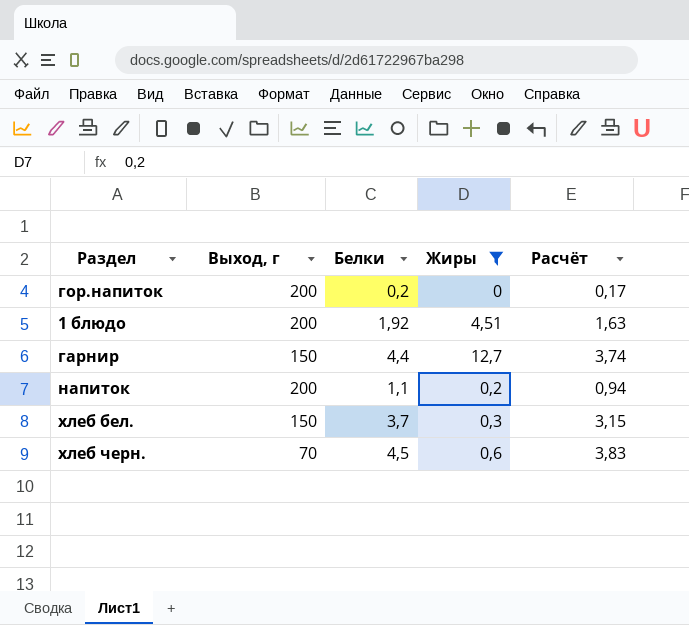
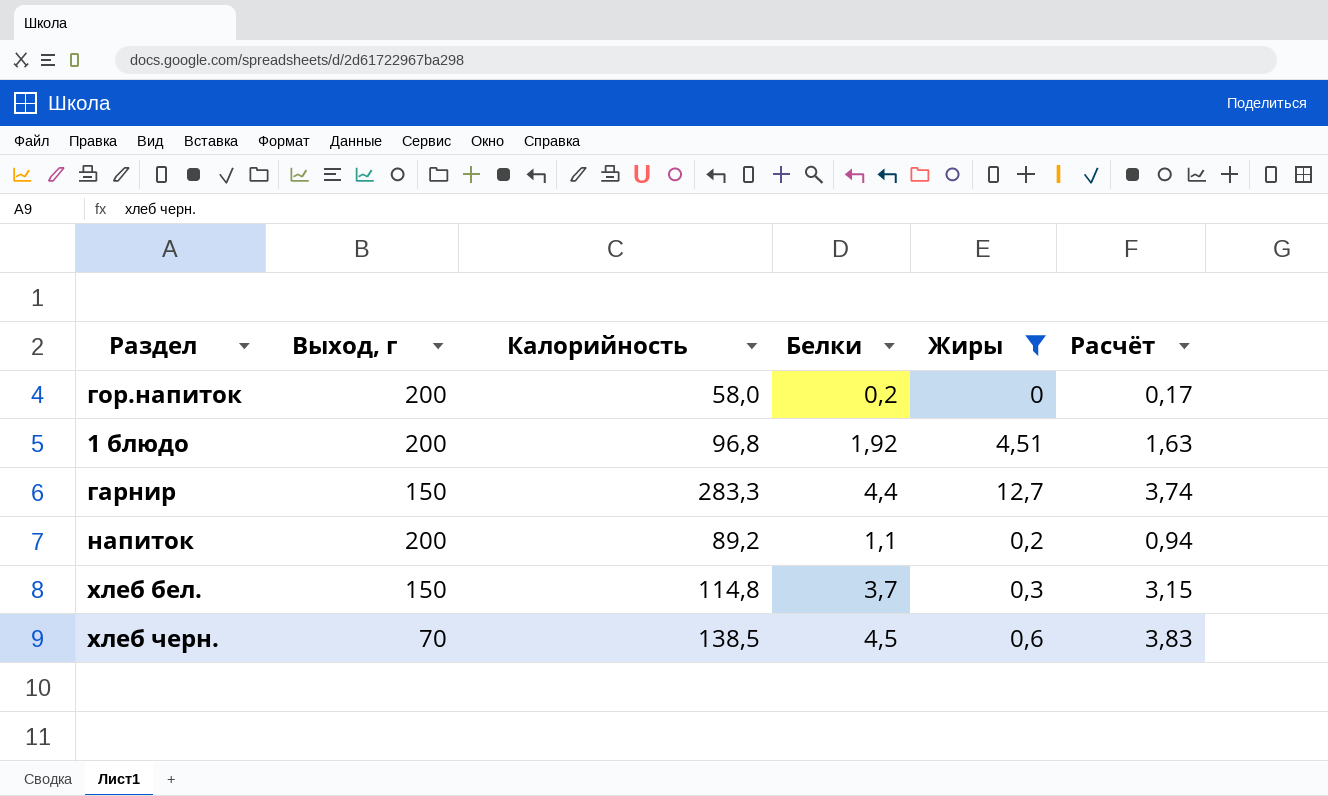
column Калорийность | position: none -> 3

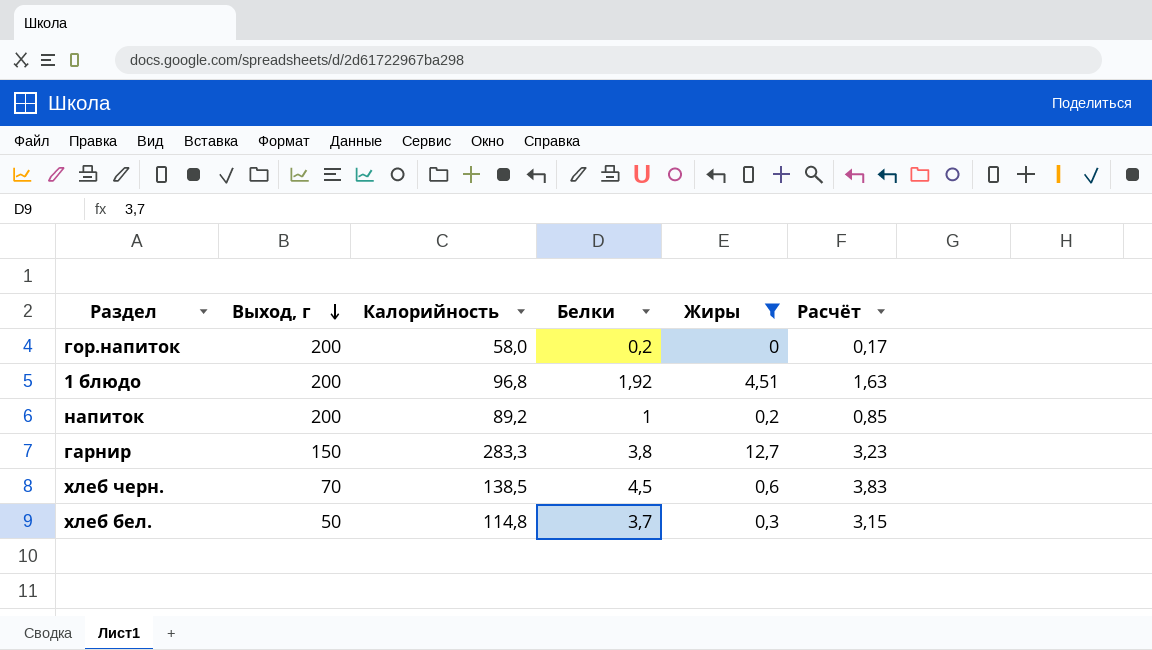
row order: none -> Выход, г descending
напиток | Белки: 1,1 -> 1
напиток | Расчёт: 0,94 -> 0,85
гарнир | Белки: 4,4 -> 3,8
гарнир | Расчёт: 3,74 -> 3,23
хлеб бел. | Выход, г: 150 -> 50

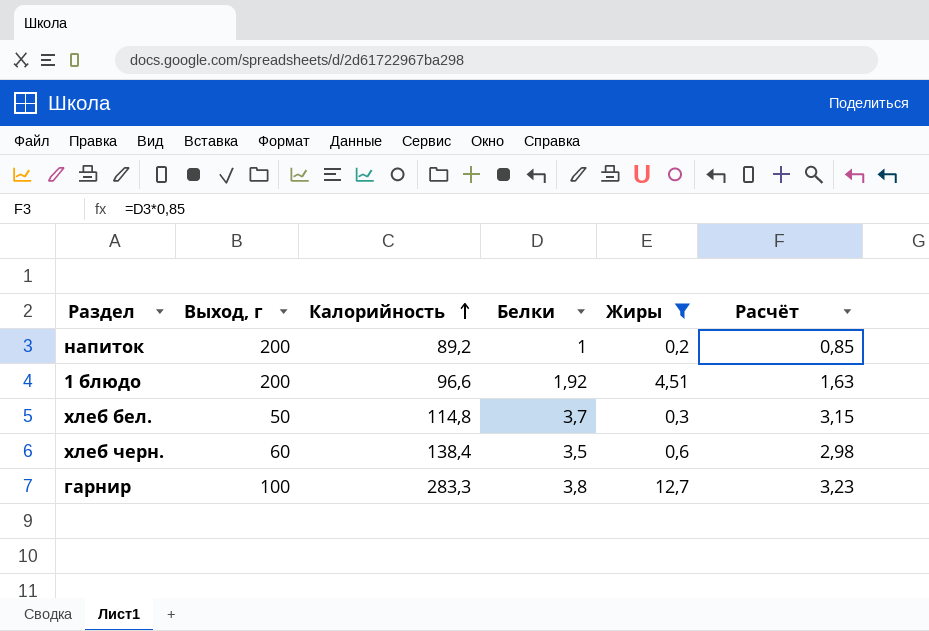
row order: Выход, г descending -> Калорийность ascending
row гор.напиток: 200 | 58,0 | 0,2 | 0 | 0,17 -> none
1 блюдо | Калорийность: 96,8 -> 96,6
хлеб черн. | Выход, г: 70 -> 60
хлеб черн. | Калорийность: 138,5 -> 138,4
хлеб черн. | Белки: 4,5 -> 3,5
хлеб черн. | Расчёт: 3,83 -> 2,98
гарнир | Выход, г: 150 -> 100

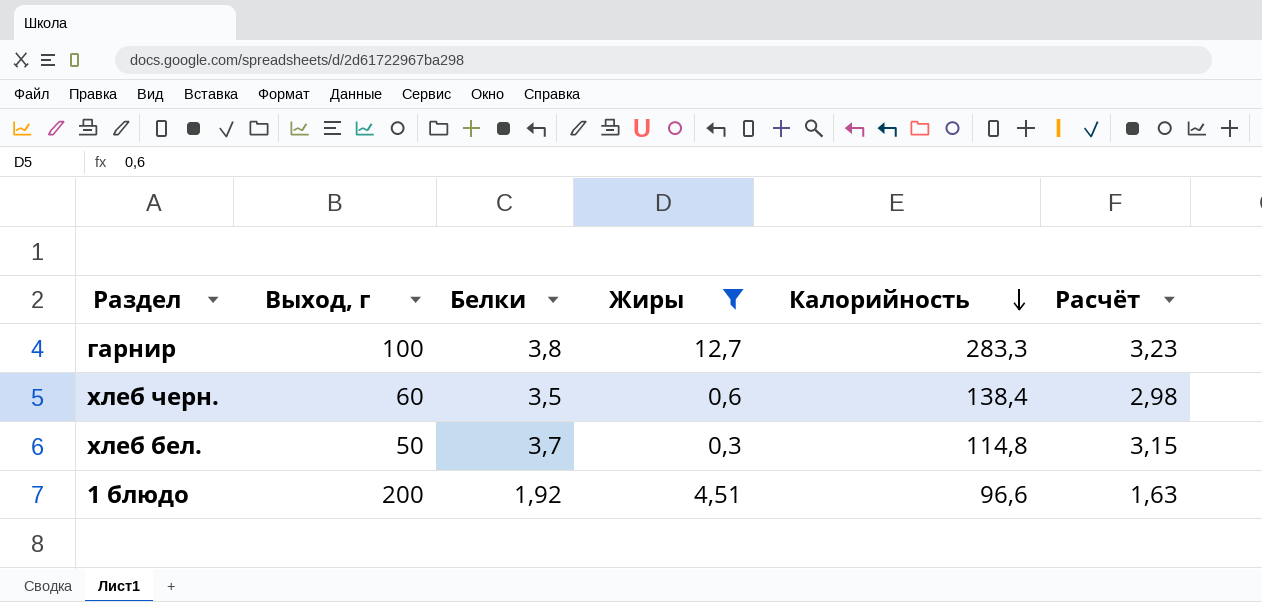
row order: Калорийность ascending -> Калорийность descending
column Калорийность | position: 3 -> 5
row напиток: 200 | 89,2 | 1 | 0,2 | 0,85 -> none

